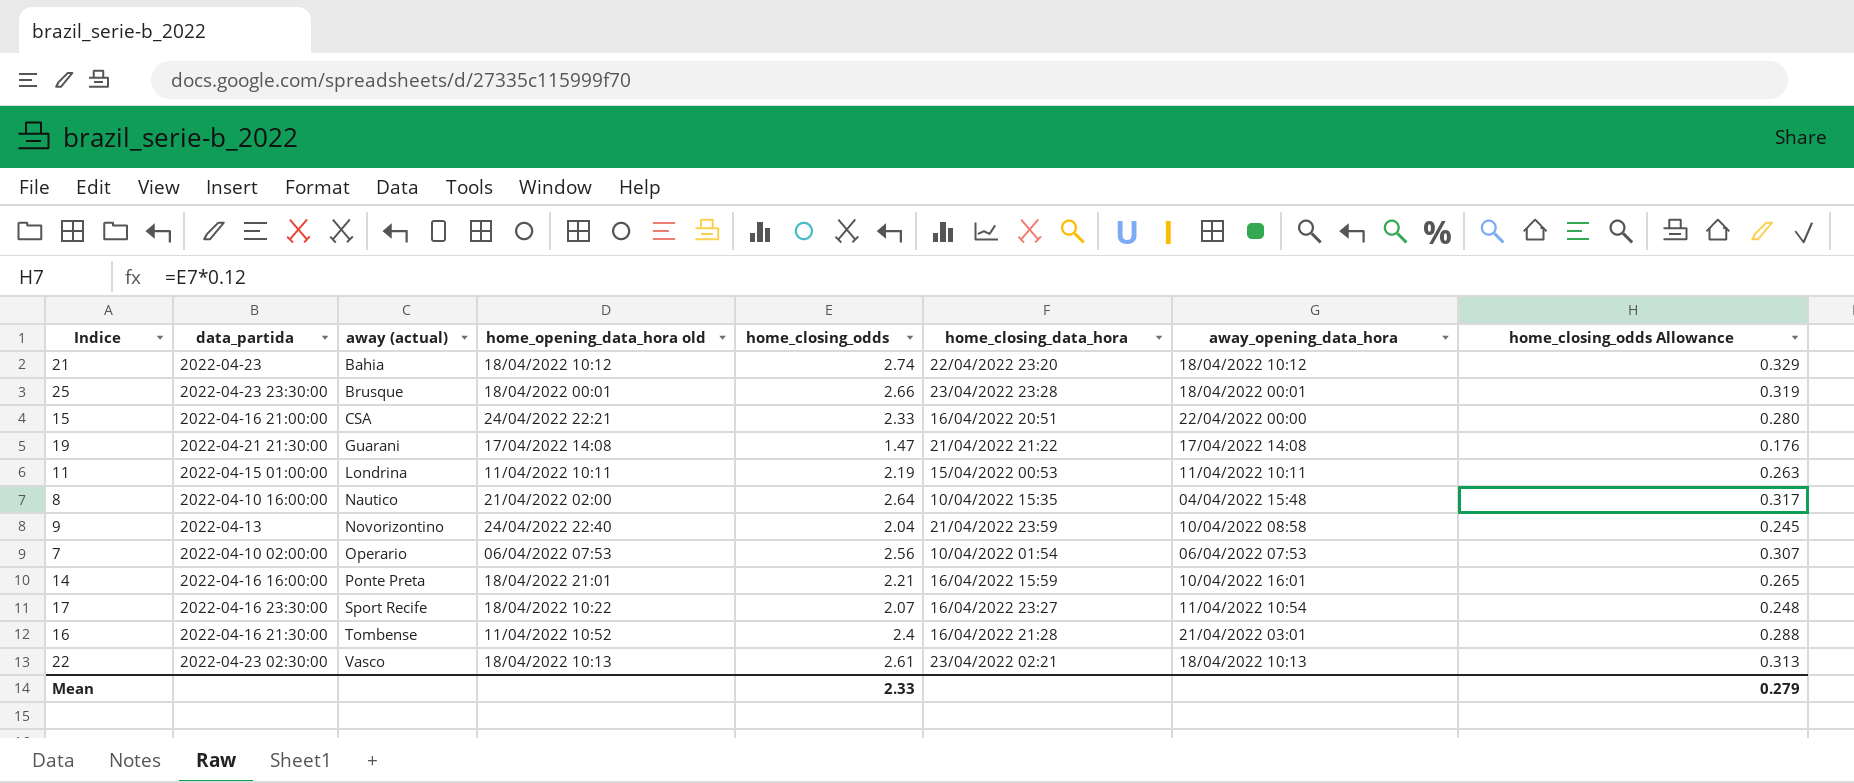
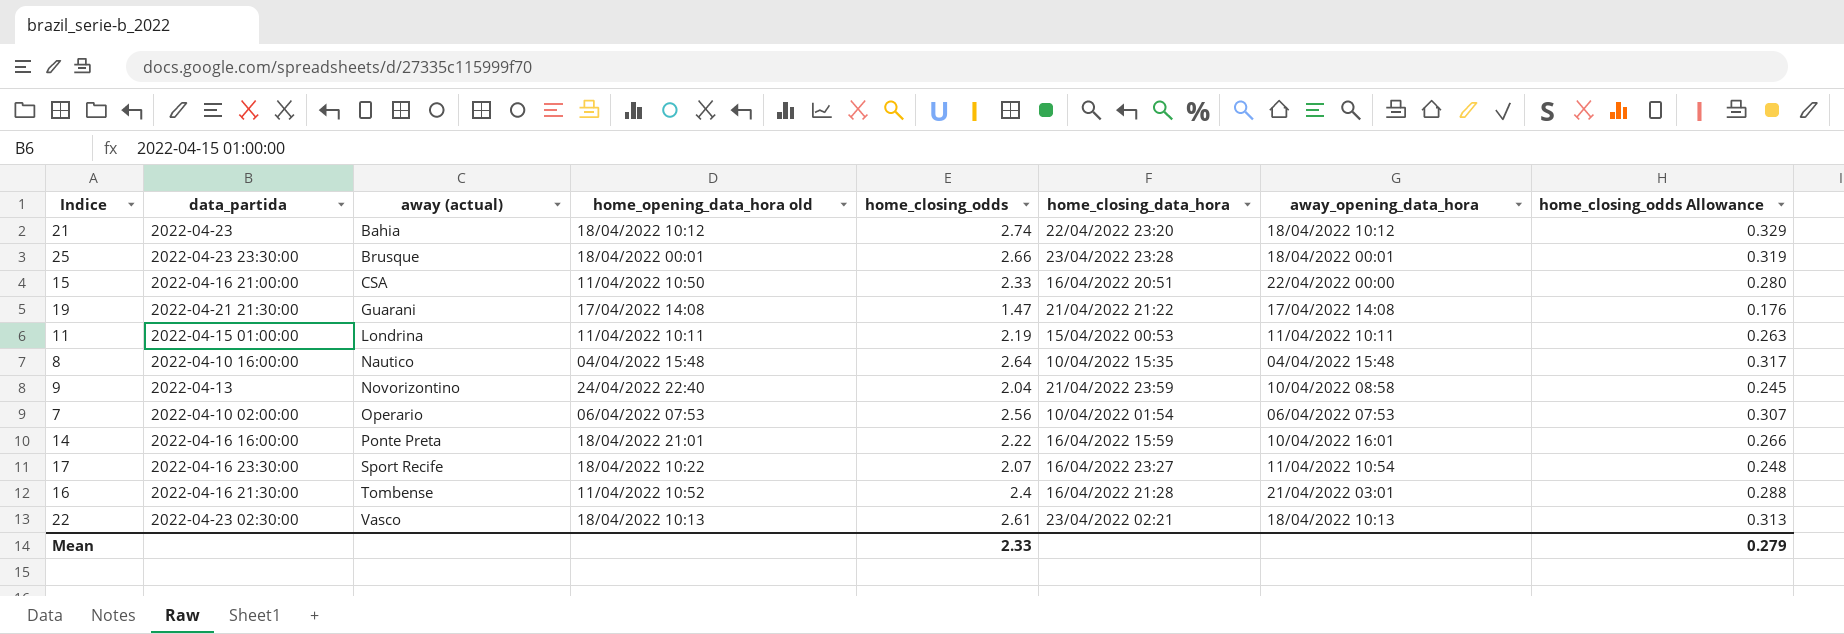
15 | home_opening_data_hora old: 24/04/2022 22:21 -> 11/04/2022 10:50
8 | home_opening_data_hora old: 21/04/2022 02:00 -> 04/04/2022 15:48
14 | home_closing_odds: 2.21 -> 2.22
14 | home_closing_odds Allowance: 0.265 -> 0.266

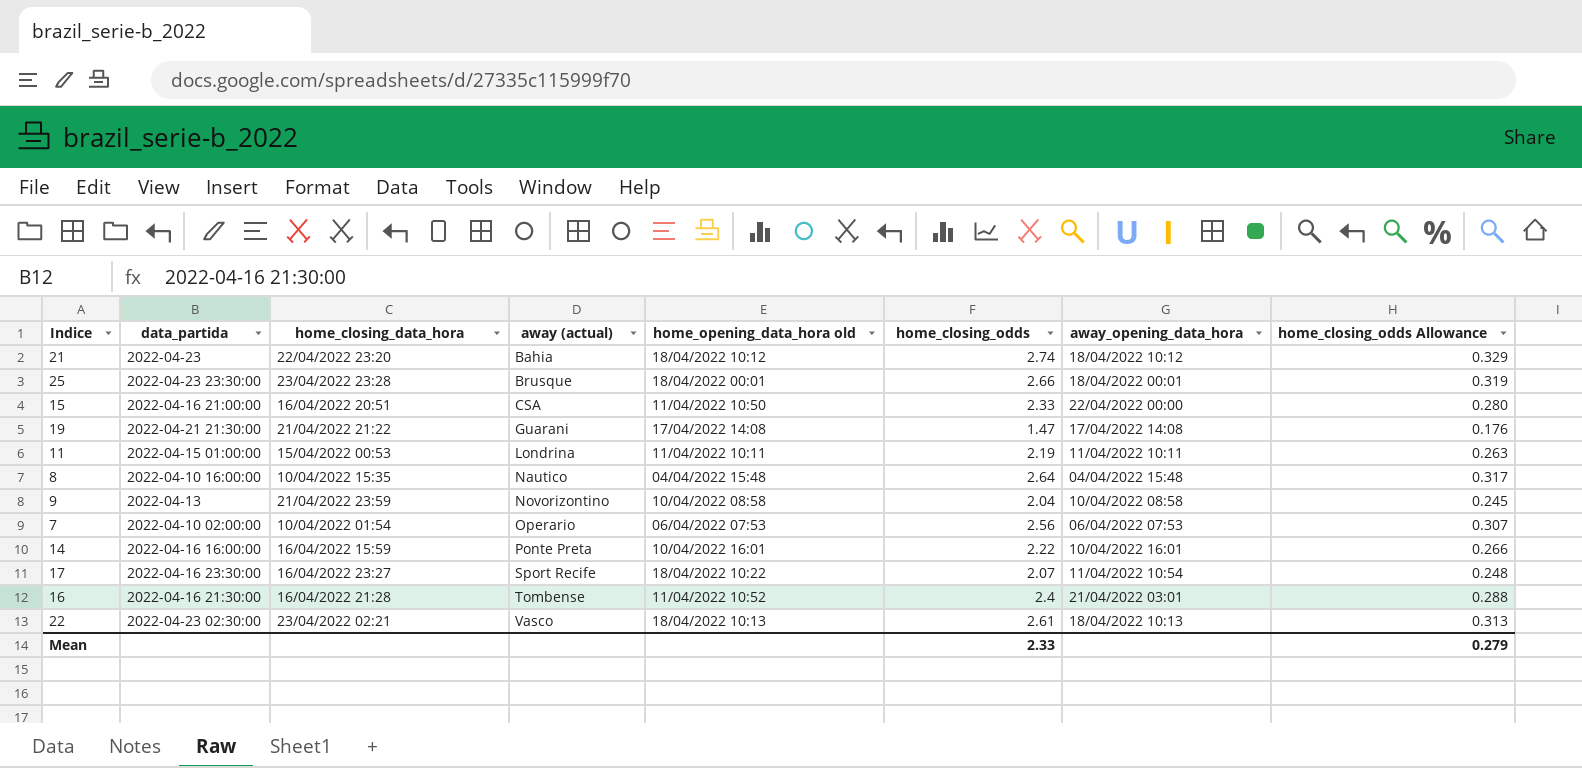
column home_closing_data_hora | position: 6 -> 3
9 | home_opening_data_hora old: 24/04/2022 22:40 -> 10/04/2022 08:58
14 | home_opening_data_hora old: 18/04/2022 21:01 -> 10/04/2022 16:01

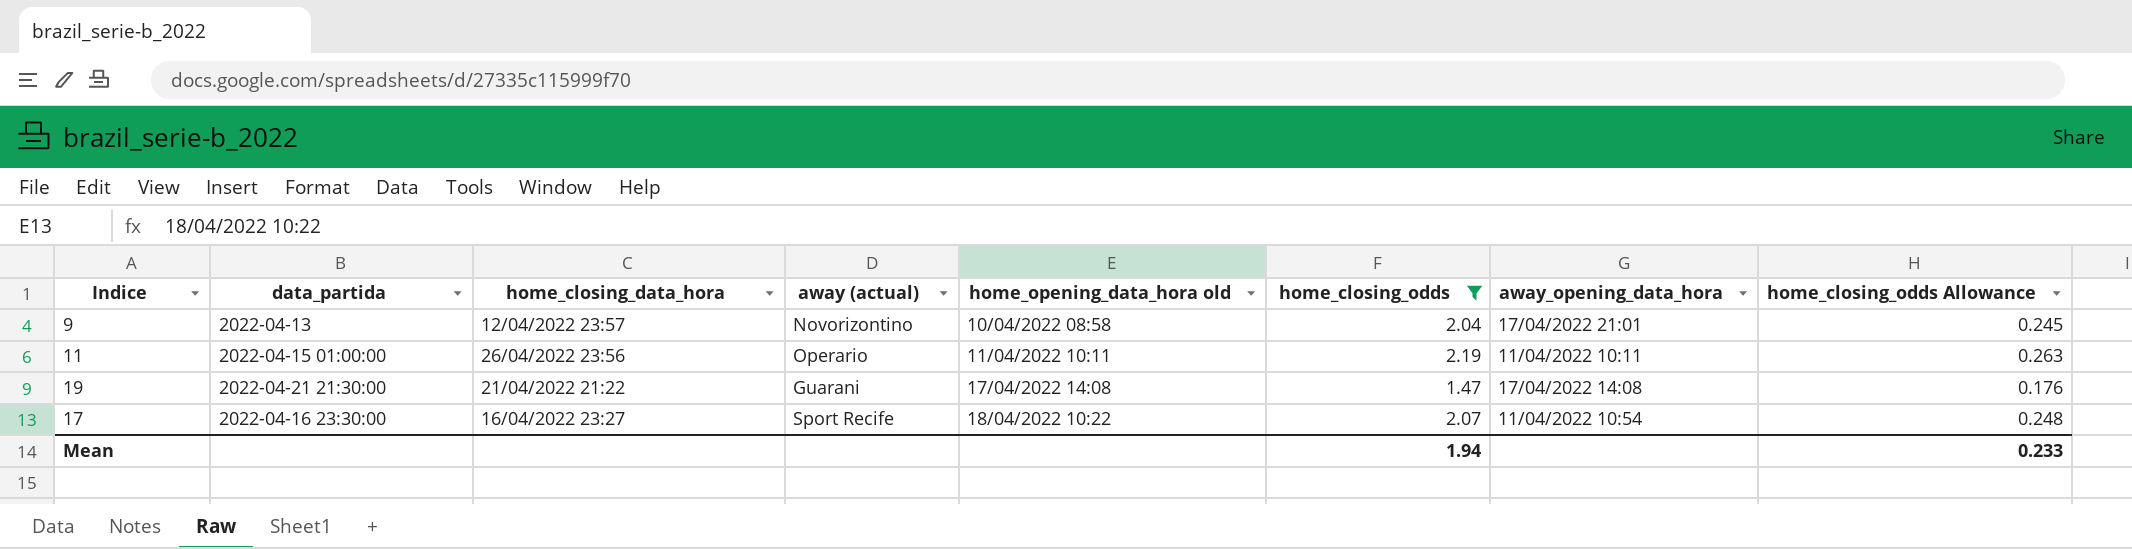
filter: none -> home_closing_odds <= 2.19
row order: away (actual) ascending -> home_opening_data_hora old ascending
9 | home_closing_data_hora: 21/04/2022 23:59 -> 12/04/2022 23:57
9 | away_opening_data_hora: 10/04/2022 08:58 -> 17/04/2022 21:01
11 | home_closing_data_hora: 15/04/2022 00:53 -> 26/04/2022 23:56
11 | away (actual): Londrina -> Operario
Mean | home_closing_odds: 2.33 -> 1.94
Mean | home_closing_odds Allowance: 0.279 -> 0.233

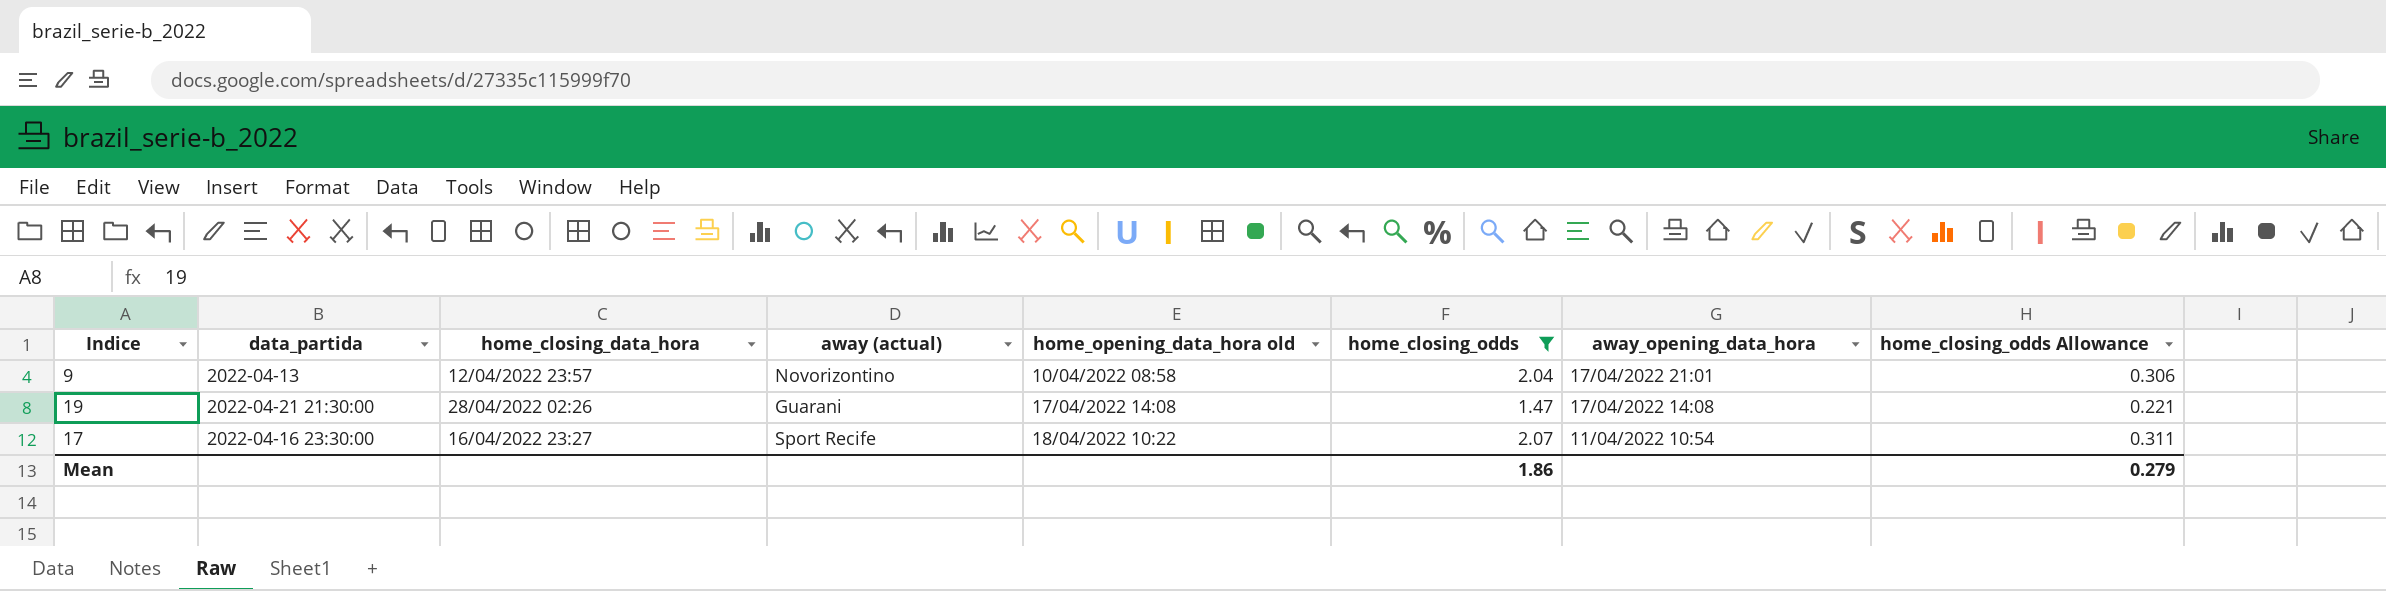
column home_closing_odds Allowance | formula: [home_closing_odds] * 0.12 -> [home_closing_odds] * 0.15
row 11: 2022-04-15 01:00:00 | 26/04/2022 23:56 | Operario | 11/04/2022 10:11 | 2.19 | 11/04/2022 10:11 | 0.263 -> none
19 | home_closing_data_hora: 21/04/2022 21:22 -> 28/04/2022 02:26
Mean | home_closing_odds: 1.94 -> 1.86
Mean | home_closing_odds Allowance: 0.233 -> 0.279

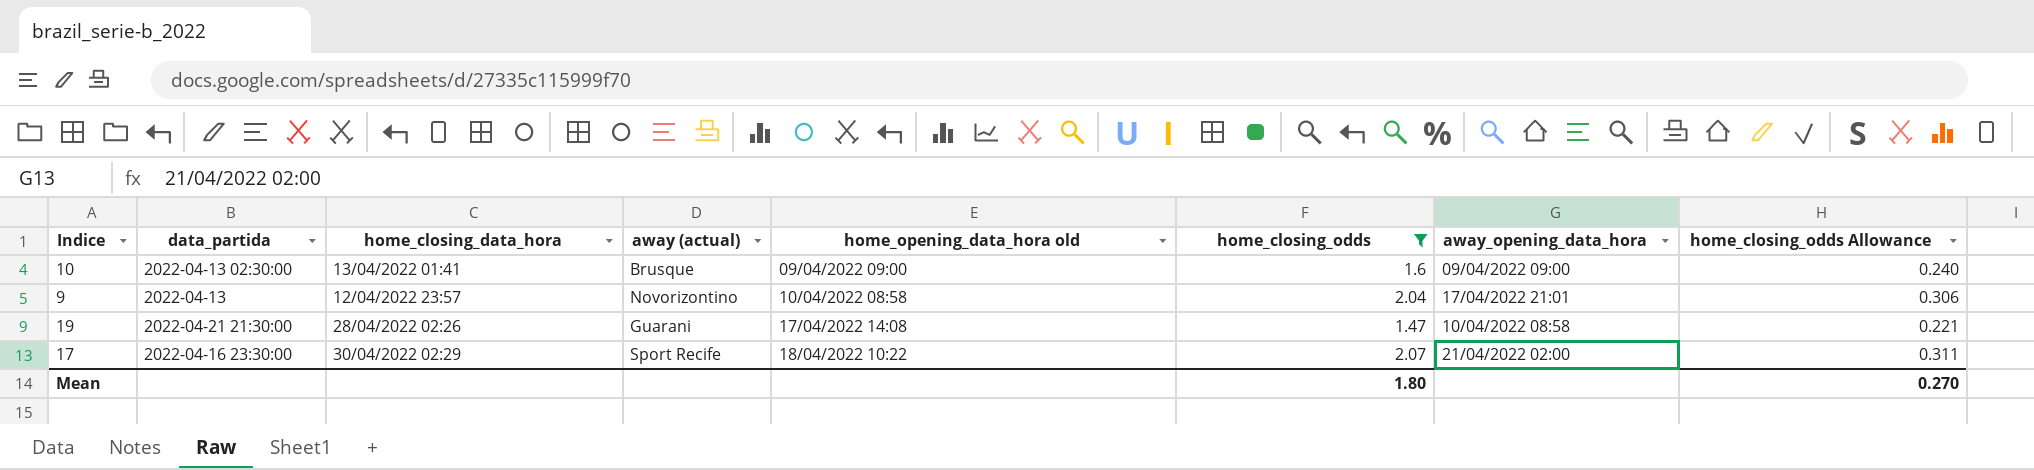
row 10: none -> 2022-04-13 02:30:00 | 13/04/2022 01:41 | Brusque | 09/04/2022 09:00 | 1.6 | 09/04/2022 09:00 | 0.240
19 | away_opening_data_hora: 17/04/2022 14:08 -> 10/04/2022 08:58
17 | home_closing_data_hora: 16/04/2022 23:27 -> 30/04/2022 02:29
17 | away_opening_data_hora: 11/04/2022 10:54 -> 21/04/2022 02:00
Mean | home_closing_odds: 1.86 -> 1.80
Mean | home_closing_odds Allowance: 0.279 -> 0.270

